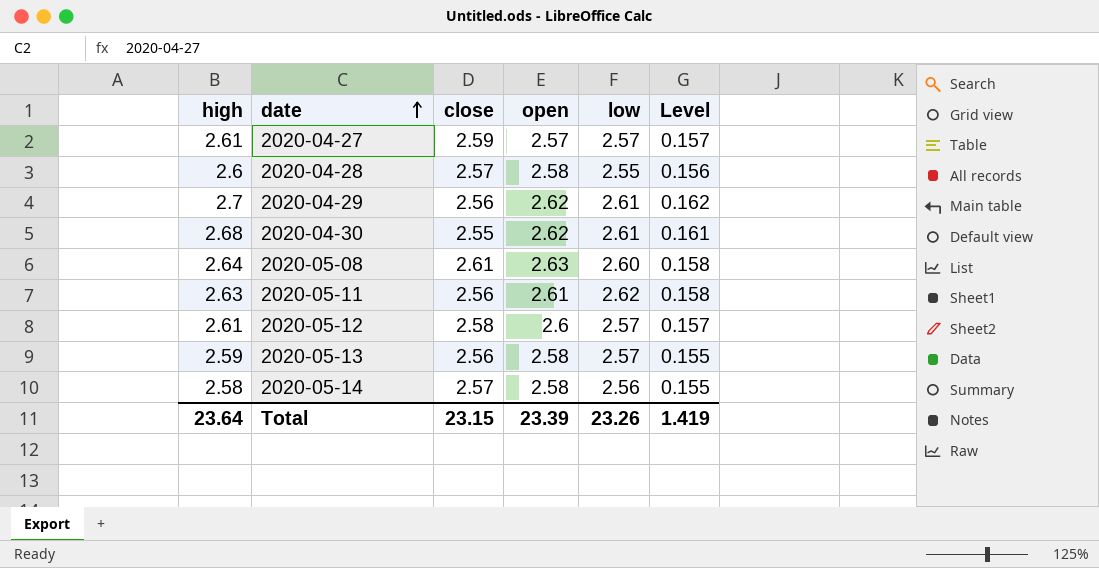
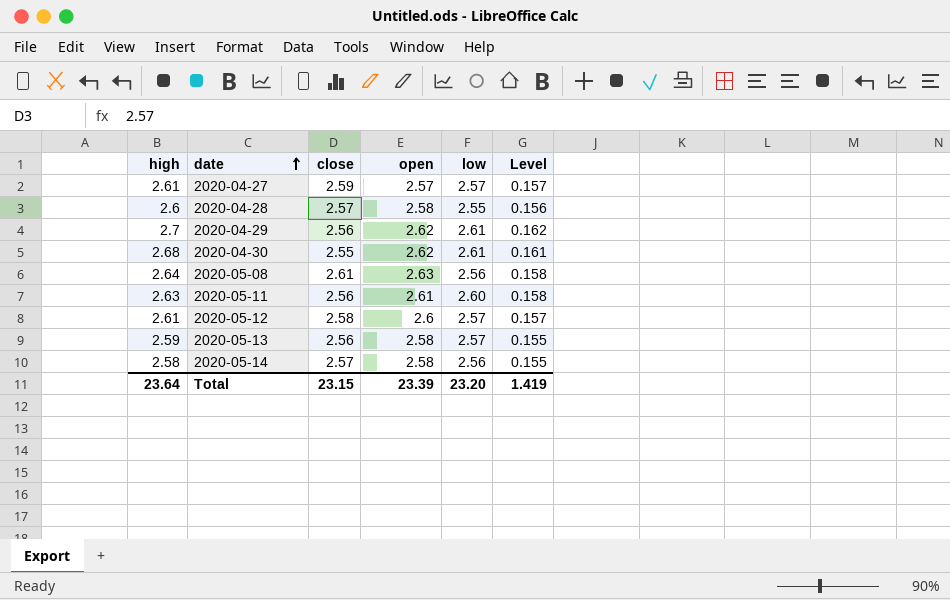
2020-05-08 | low: 2.60 -> 2.56
2020-05-11 | low: 2.62 -> 2.60
Total | low: 23.26 -> 23.20

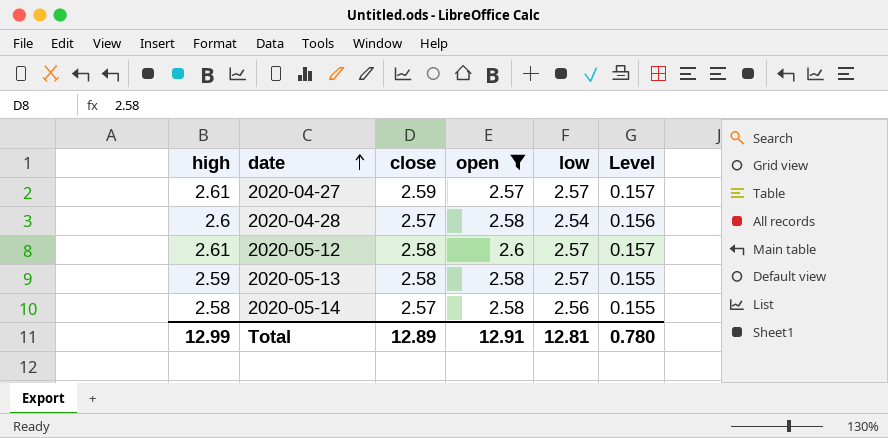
filter: none -> open <= 2.6
2020-04-28 | low: 2.55 -> 2.54
2020-05-13 | close: 2.56 -> 2.58
Total | high: 23.64 -> 12.99
Total | close: 23.15 -> 12.89
Total | open: 23.39 -> 12.91
Total | low: 23.20 -> 12.81
Total | Level: 1.419 -> 0.780

